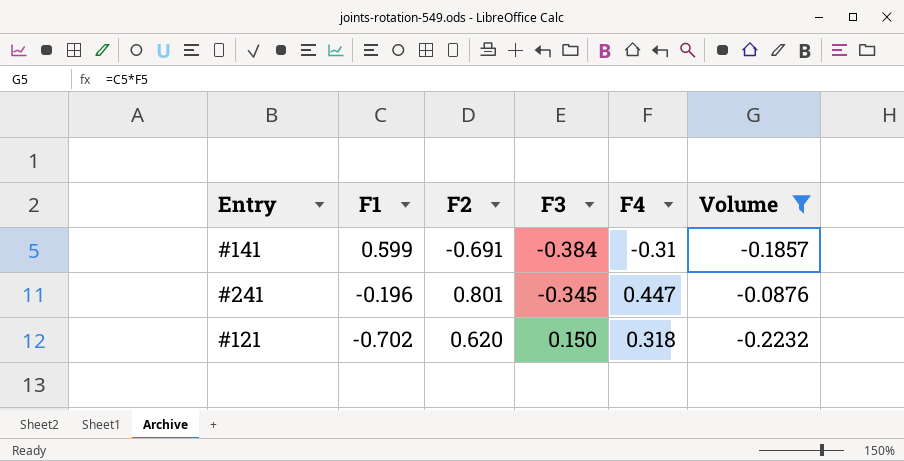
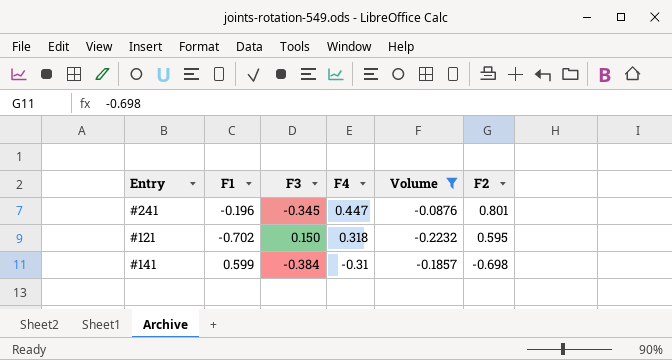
row order: F1 descending -> F4 descending
column F2 | position: 3 -> 6
#121 | F2: 0.620 -> 0.595
#141 | F2: -0.691 -> -0.698

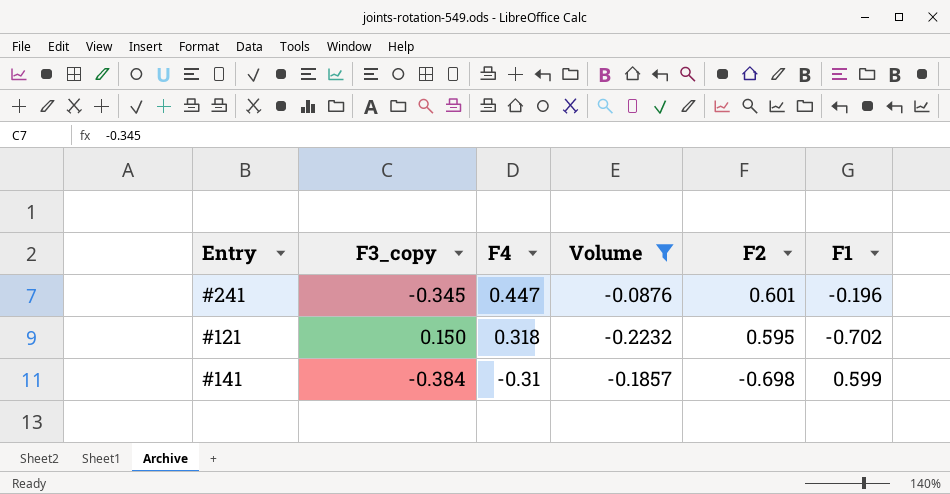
column name: F3 -> F3_copy
column F1 | position: 2 -> 6
#241 | F2: 0.801 -> 0.601

